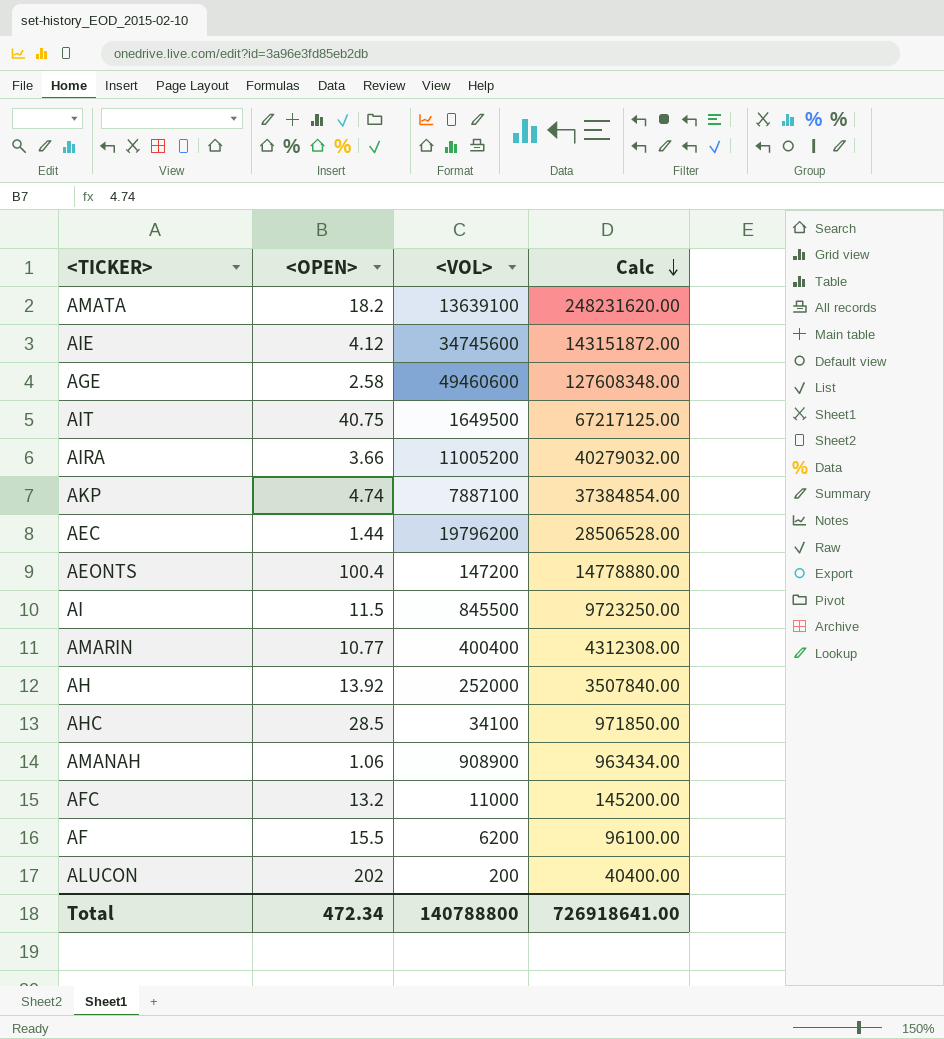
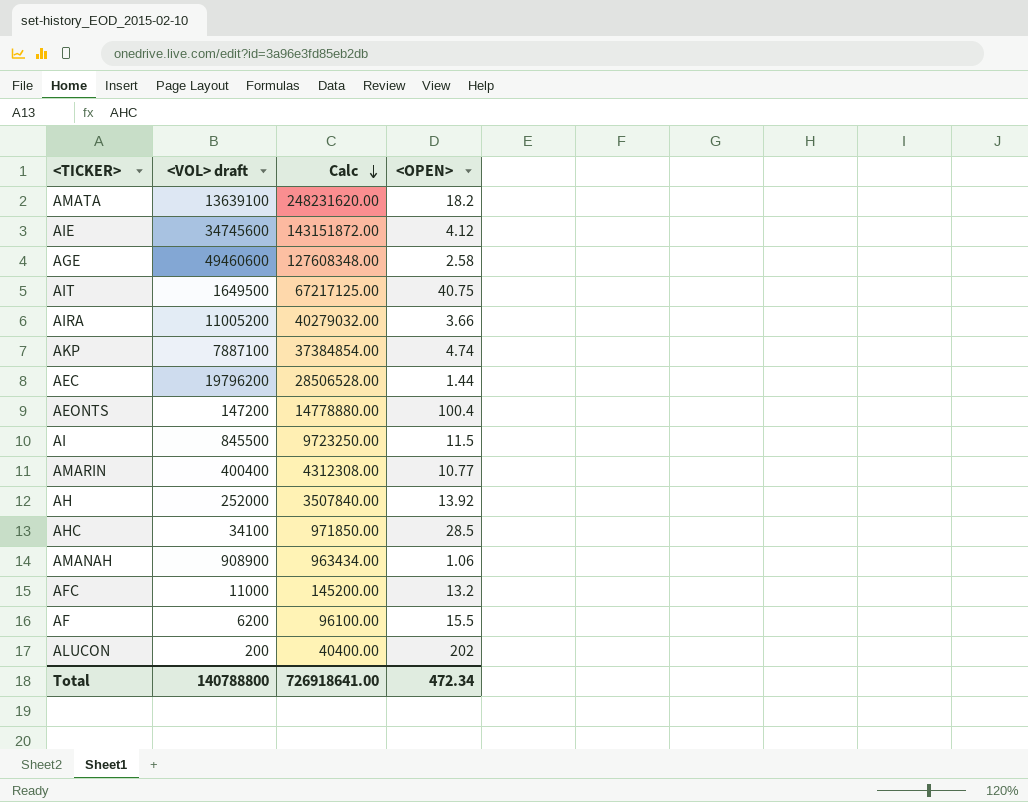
column name: <VOL> -> <VOL> draft
column <OPEN> | position: 2 -> 4

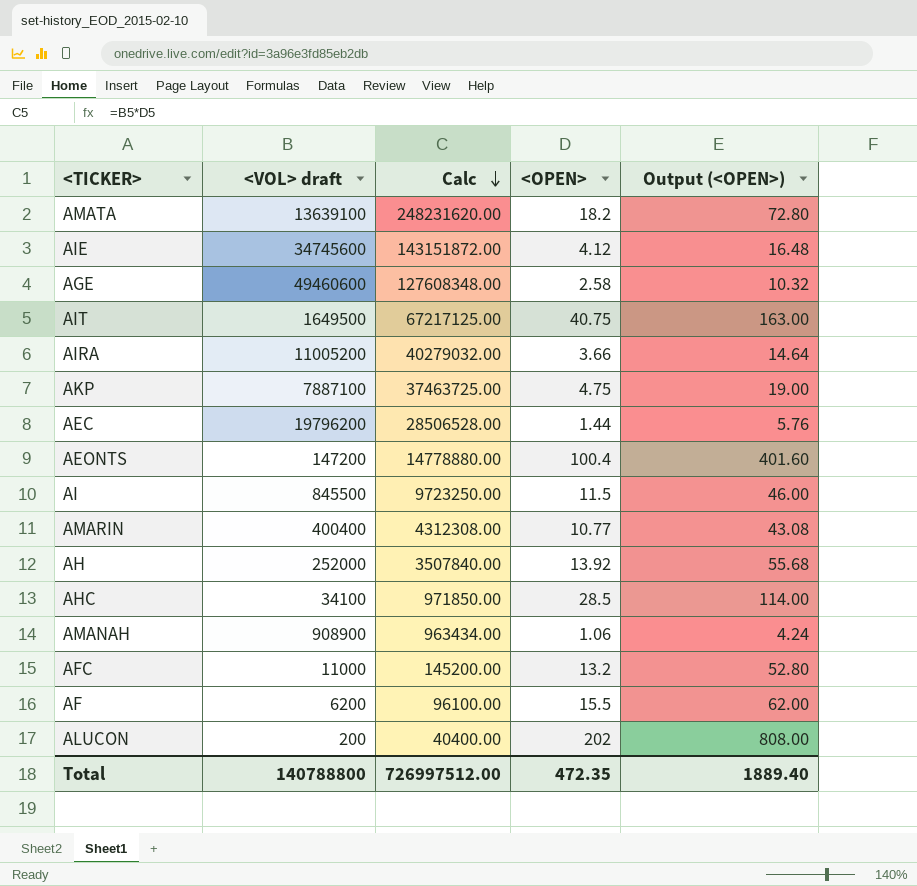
column Output (<OPEN>) | formula: none -> [<OPEN>] * 4
AKP | Calc: 37384854.00 -> 37463725.00
AKP | <OPEN>: 4.74 -> 4.75
Total | Calc: 726918641.00 -> 726997512.00
Total | <OPEN>: 472.34 -> 472.35

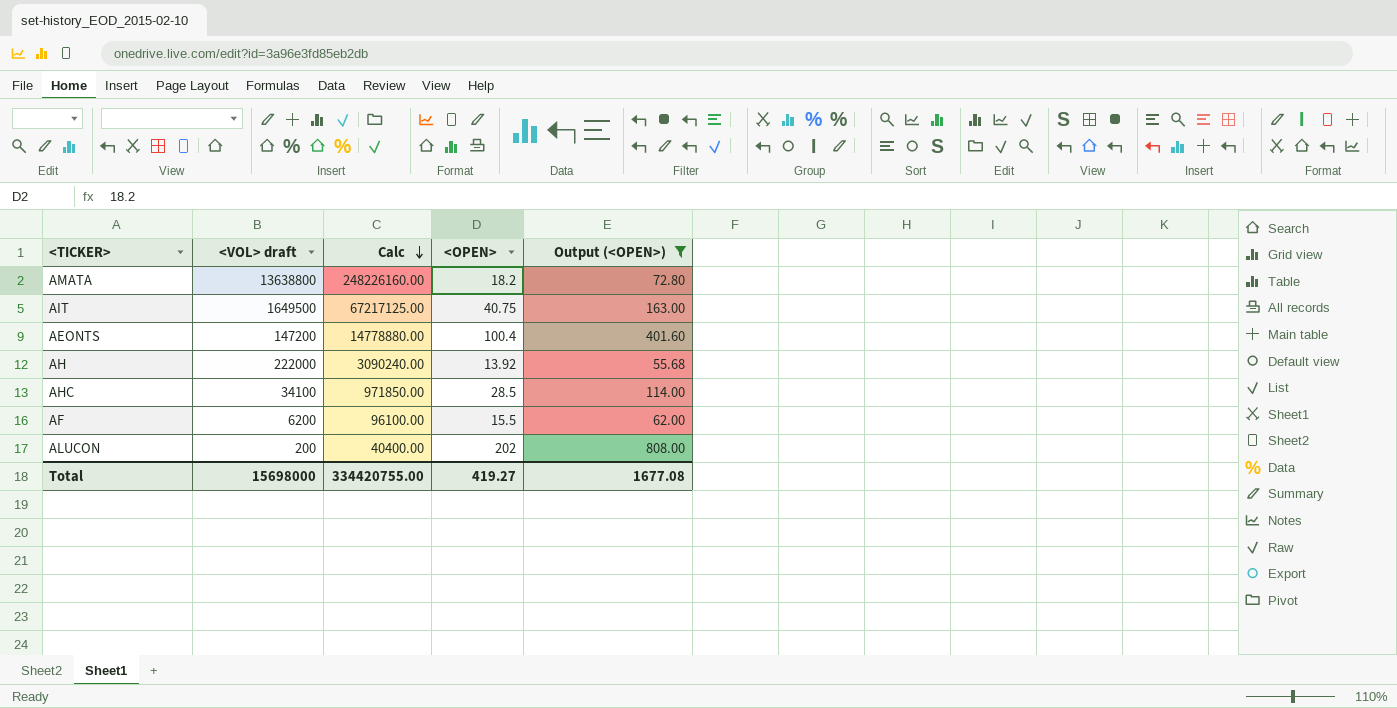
filter: none -> Output (<OPEN>) >= 55.68
AMATA | <VOL> draft: 13639100 -> 13638800
AMATA | Calc: 248231620.00 -> 248226160.00
AH | <VOL> draft: 252000 -> 222000
AH | Calc: 3507840.00 -> 3090240.00
Total | <VOL> draft: 140788800 -> 15698000
Total | Calc: 726997512.00 -> 334420755.00
Total | <OPEN>: 472.35 -> 419.27
Total | Output (<OPEN>): 1889.40 -> 1677.08

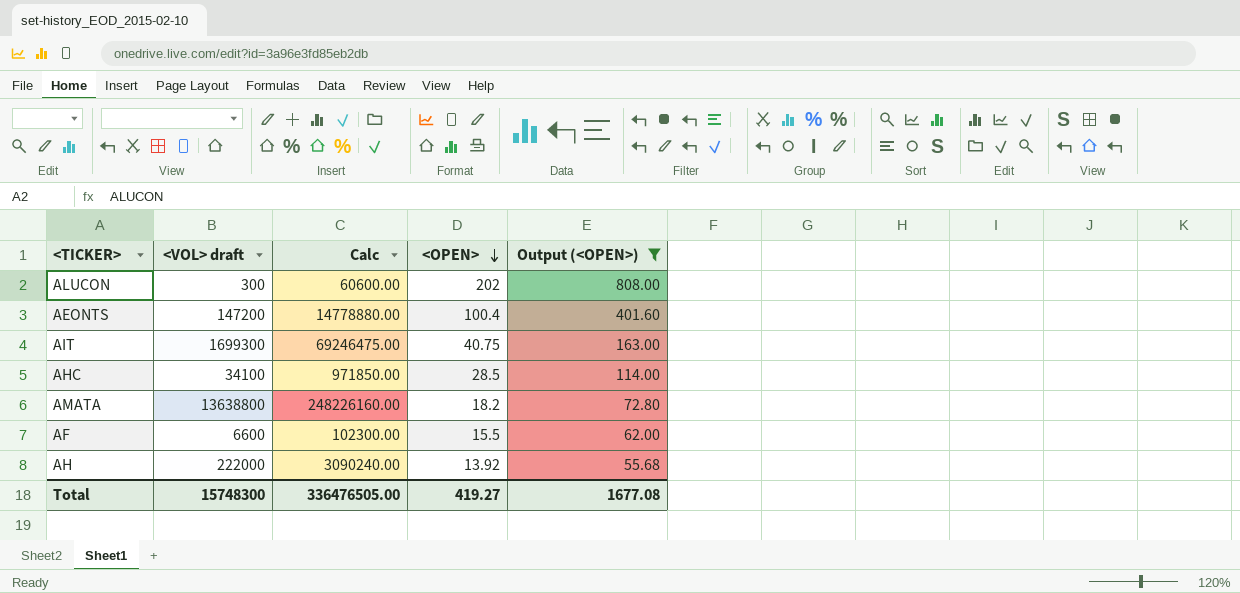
row order: Calc descending -> <OPEN> descending
ALUCON | <VOL> draft: 200 -> 300
ALUCON | Calc: 40400.00 -> 60600.00
AIT | <VOL> draft: 1649500 -> 1699300
AIT | Calc: 67217125.00 -> 69246475.00
AF | <VOL> draft: 6200 -> 6600
AF | Calc: 96100.00 -> 102300.00
Total | <VOL> draft: 15698000 -> 15748300
Total | Calc: 334420755.00 -> 336476505.00

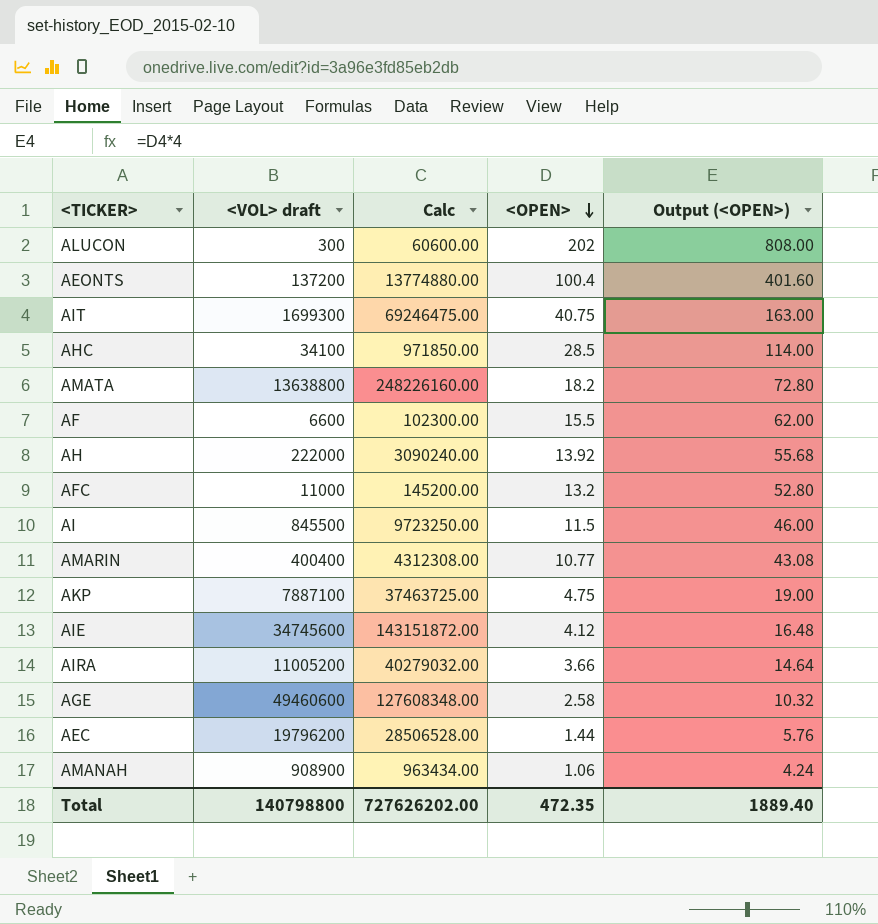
filter: Output (<OPEN>) >= 55.68 -> none
AEONTS | <VOL> draft: 147200 -> 137200
AEONTS | Calc: 14778880.00 -> 13774880.00
Total | <VOL> draft: 15748300 -> 140798800
Total | Calc: 336476505.00 -> 727626202.00
Total | <OPEN>: 419.27 -> 472.35
Total | Output (<OPEN>): 1677.08 -> 1889.40

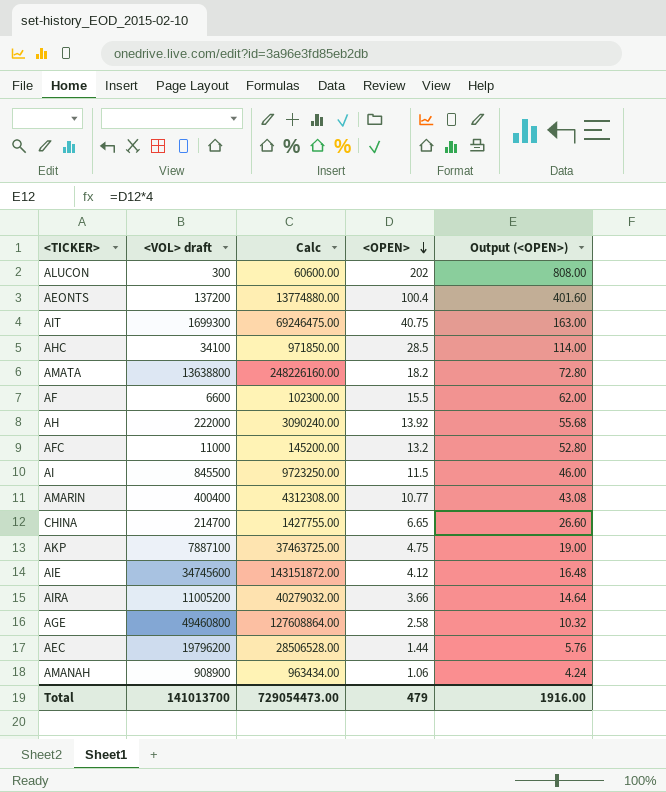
row CHINA: none -> 214700 | 1427755.00 | 6.65 | 26.60
AGE | <VOL> draft: 49460600 -> 49460800
AGE | Calc: 127608348.00 -> 127608864.00
Total | <VOL> draft: 140798800 -> 141013700
Total | Calc: 727626202.00 -> 729054473.00
Total | <OPEN>: 472.35 -> 479
Total | Output (<OPEN>): 1889.40 -> 1916.00

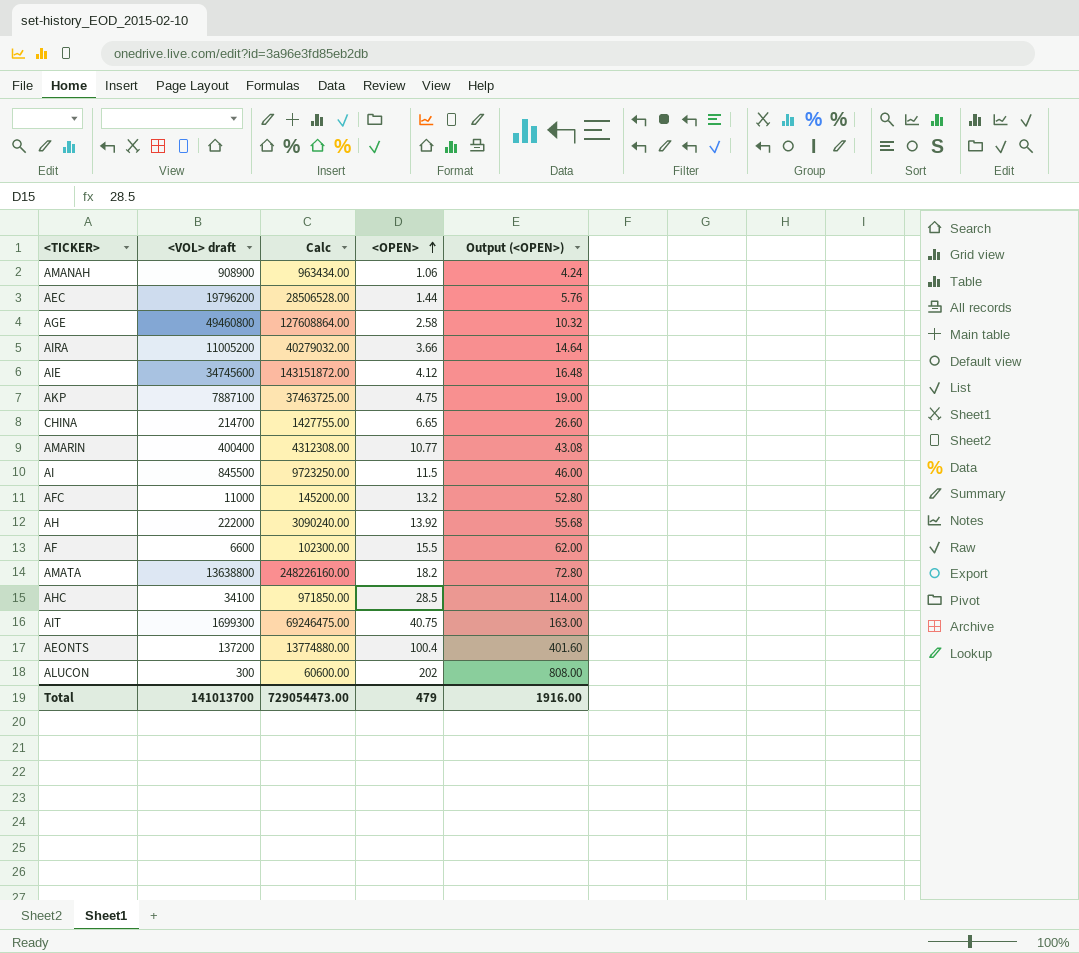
row order: <OPEN> descending -> <OPEN> ascending

